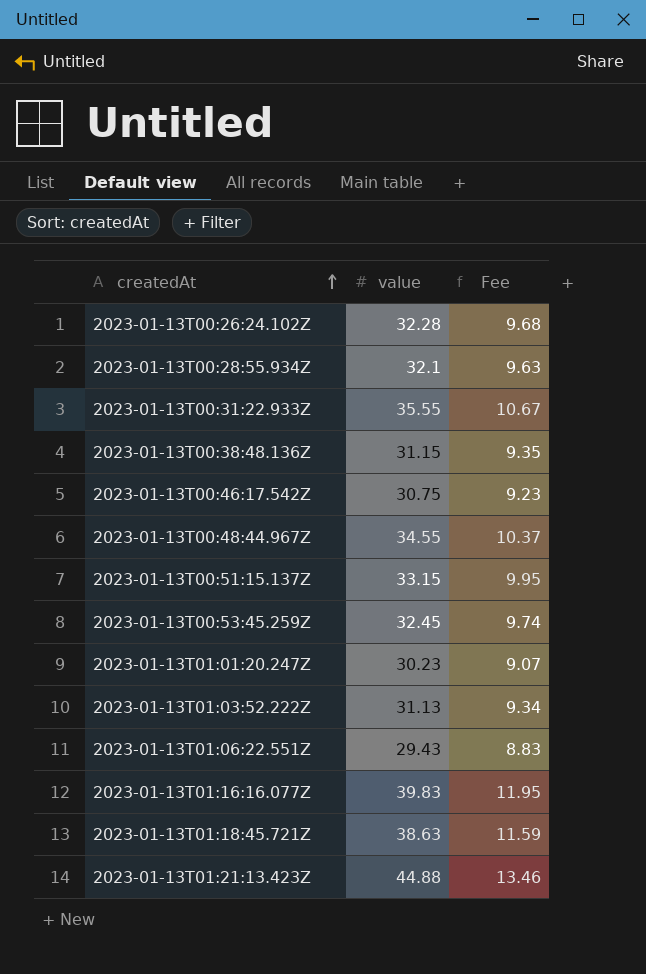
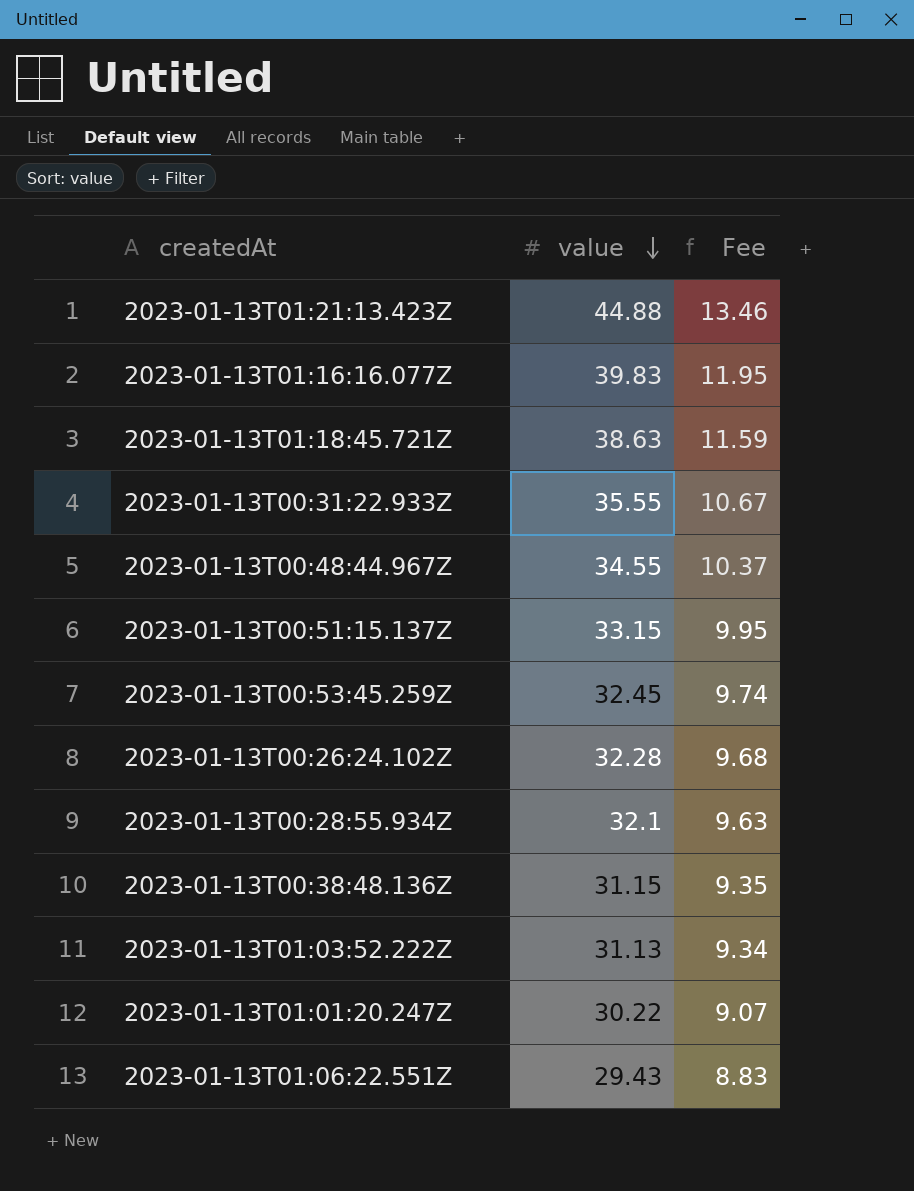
row order: createdAt ascending -> value descending
row 2023-01-13T00:46:17.542Z: 30.75 | 9.23 -> none
2023-01-13T01:01:20.247Z | value: 30.23 -> 30.22

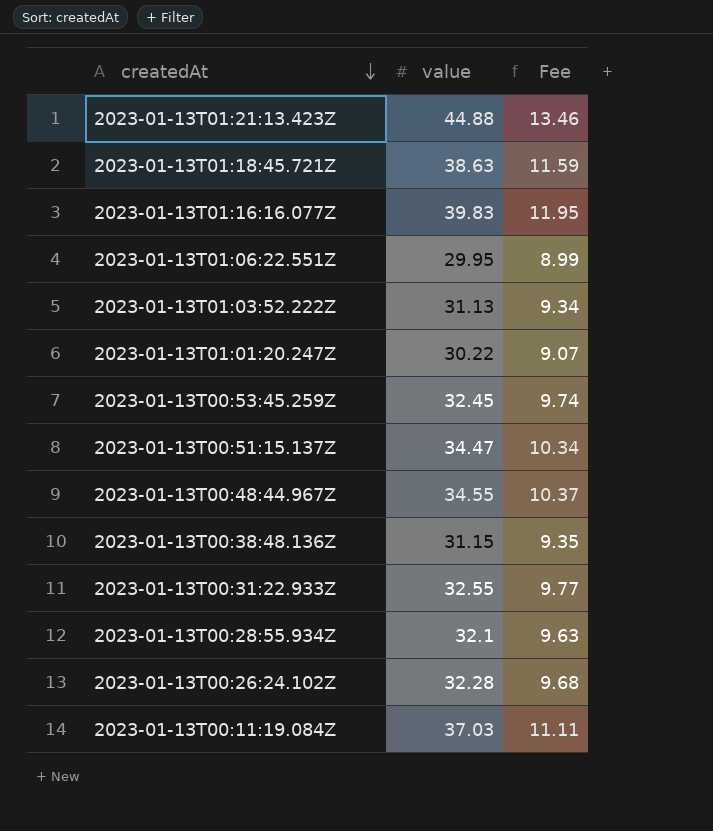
row order: value descending -> createdAt descending
2023-01-13T01:06:22.551Z | value: 29.43 -> 29.95
2023-01-13T01:06:22.551Z | Fee: 8.83 -> 8.99
2023-01-13T00:51:15.137Z | value: 33.15 -> 34.47
2023-01-13T00:51:15.137Z | Fee: 9.95 -> 10.34
2023-01-13T00:31:22.933Z | value: 35.55 -> 32.55
2023-01-13T00:31:22.933Z | Fee: 10.67 -> 9.77
row 2023-01-13T00:11:19.084Z: none -> 37.03 | 11.11

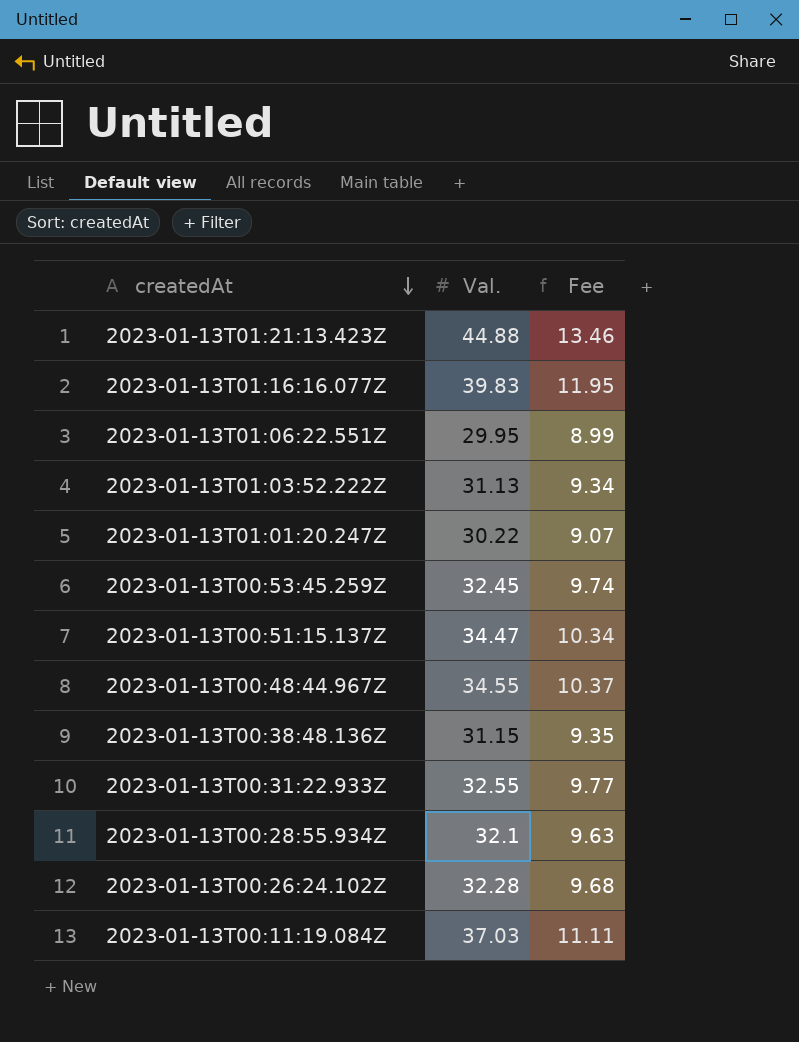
column name: value -> Val.
row 2023-01-13T01:18:45.721Z: 38.63 | 11.59 -> none

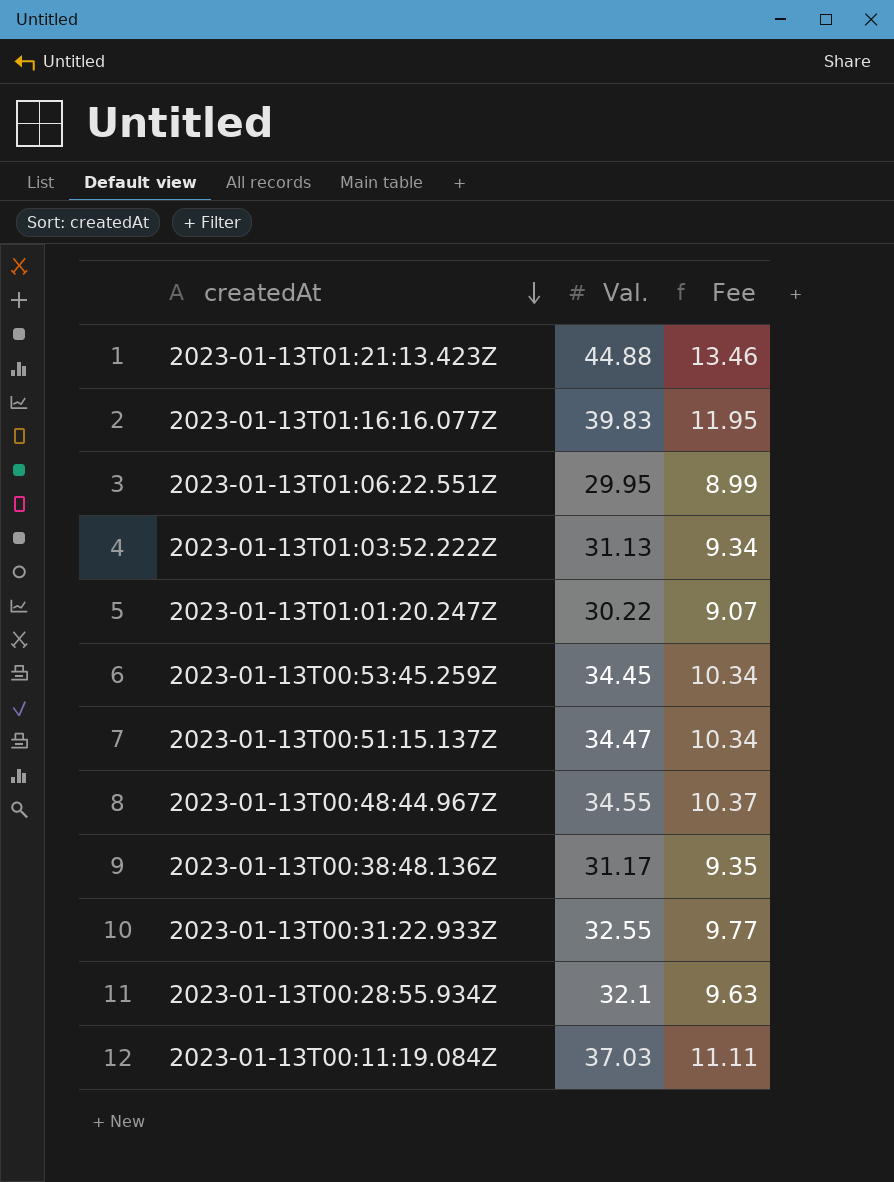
row 2023-01-13T00:26:24.102Z: 32.28 | 9.68 -> none
2023-01-13T00:53:45.259Z | Val.: 32.45 -> 34.45
2023-01-13T00:53:45.259Z | Fee: 9.74 -> 10.34
2023-01-13T00:38:48.136Z | Val.: 31.15 -> 31.17

